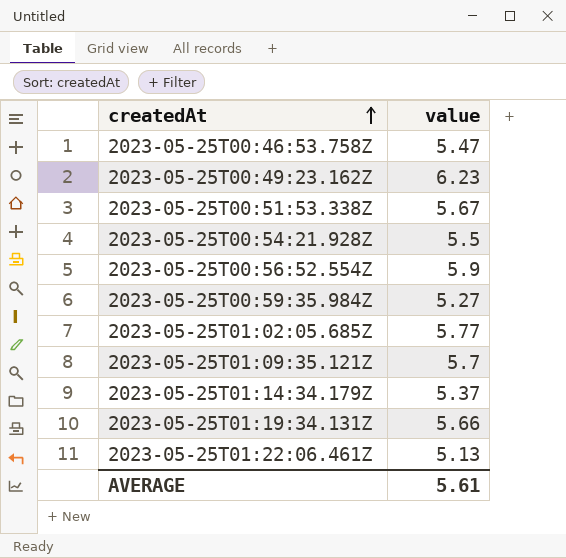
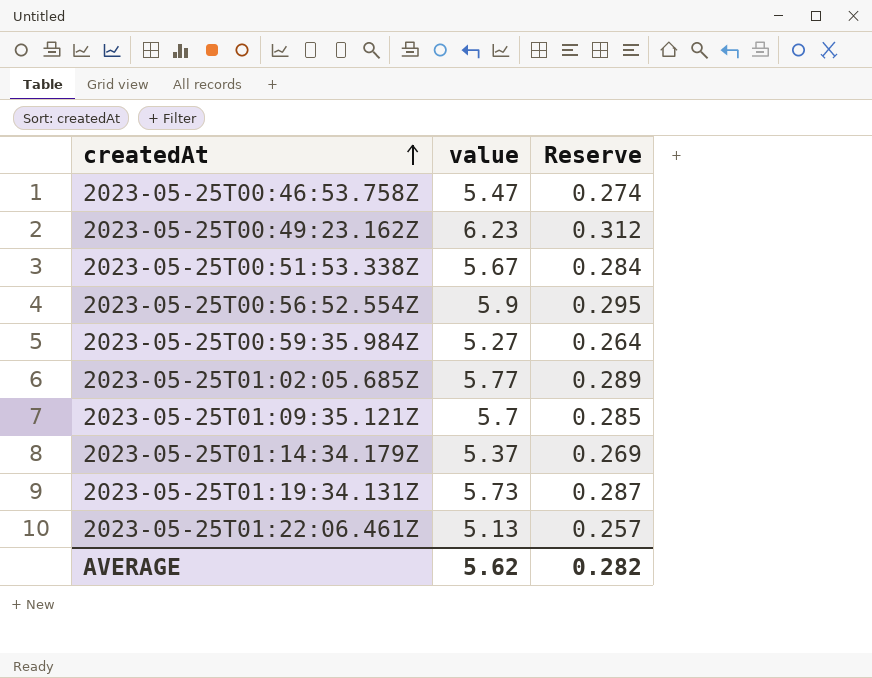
column Reserve | formula: none -> [value] * 0.05
row 2023-05-25T00:54:21.928Z: 5.5 -> none
2023-05-25T01:19:34.131Z | value: 5.66 -> 5.73
AVERAGE | value: 5.61 -> 5.62

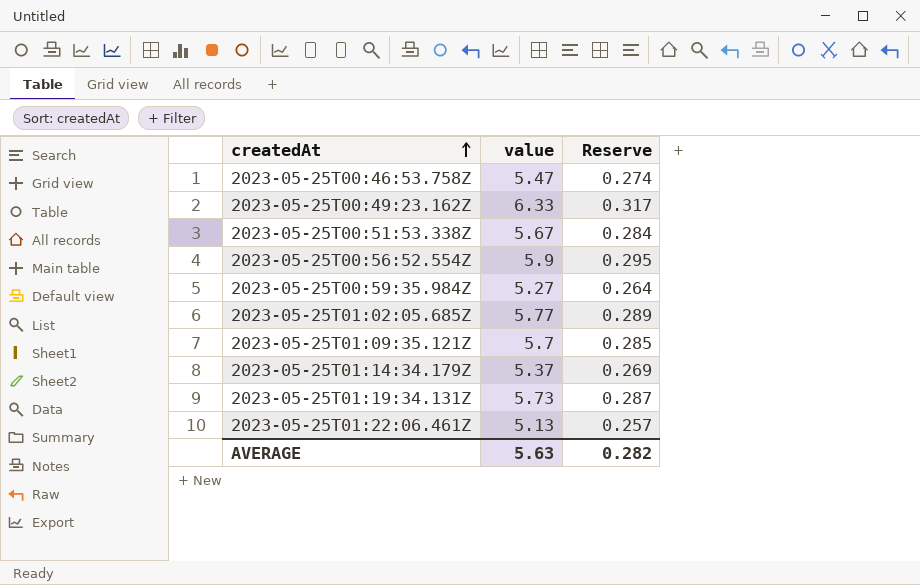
2023-05-25T00:49:23.162Z | value: 6.23 -> 6.33
2023-05-25T00:49:23.162Z | Reserve: 0.312 -> 0.317
AVERAGE | value: 5.62 -> 5.63

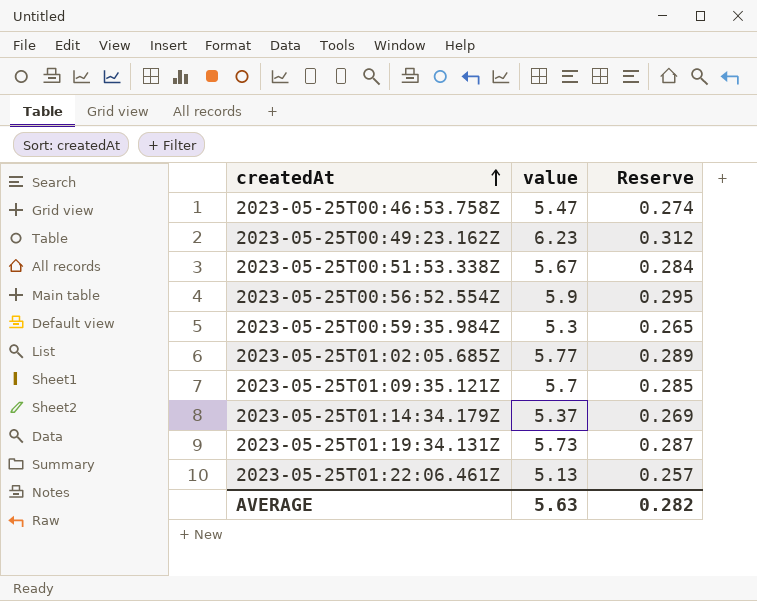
2023-05-25T00:49:23.162Z | value: 6.33 -> 6.23
2023-05-25T00:49:23.162Z | Reserve: 0.317 -> 0.312
2023-05-25T00:59:35.984Z | value: 5.27 -> 5.3
2023-05-25T00:59:35.984Z | Reserve: 0.264 -> 0.265

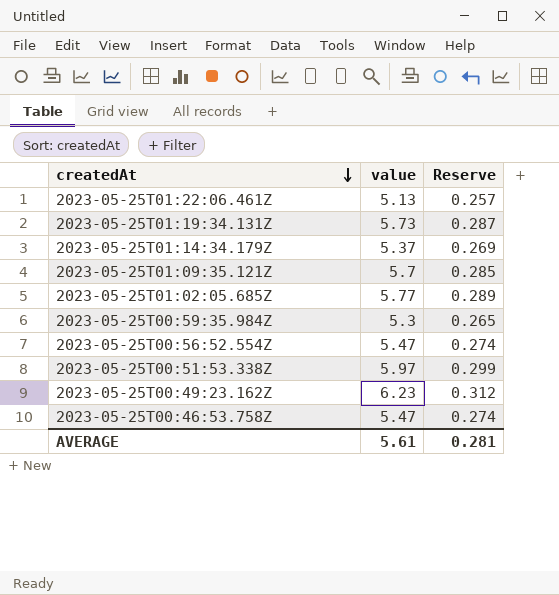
row order: createdAt ascending -> createdAt descending
2023-05-25T00:56:52.554Z | value: 5.9 -> 5.47
2023-05-25T00:56:52.554Z | Reserve: 0.295 -> 0.274
2023-05-25T00:51:53.338Z | value: 5.67 -> 5.97
2023-05-25T00:51:53.338Z | Reserve: 0.284 -> 0.299
AVERAGE | value: 5.63 -> 5.61
AVERAGE | Reserve: 0.282 -> 0.281

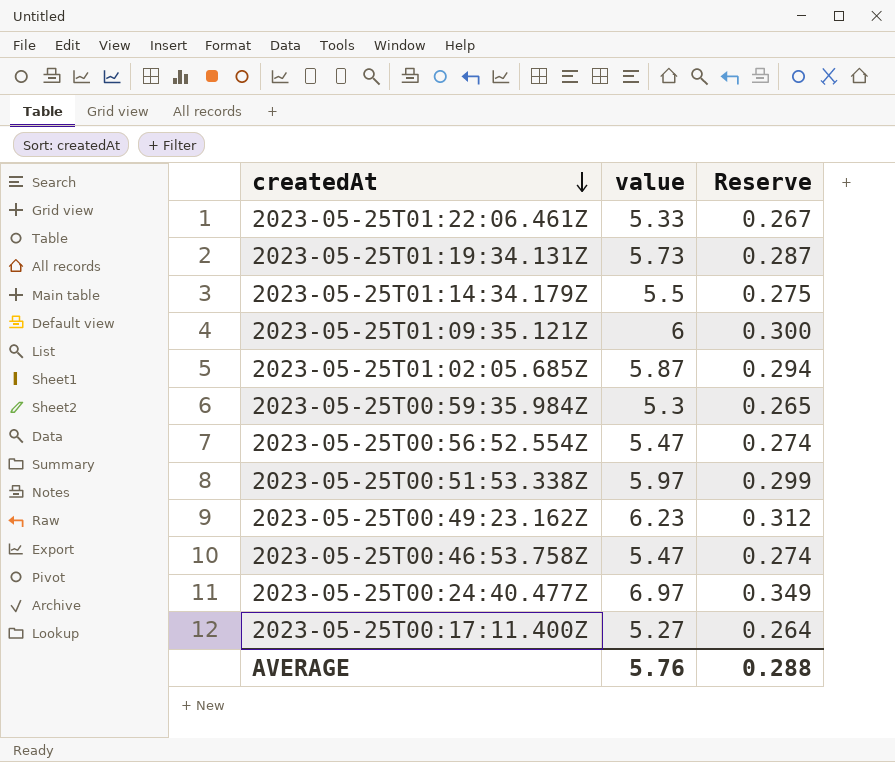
2023-05-25T01:22:06.461Z | value: 5.13 -> 5.33
2023-05-25T01:22:06.461Z | Reserve: 0.257 -> 0.267
2023-05-25T01:14:34.179Z | value: 5.37 -> 5.5
2023-05-25T01:14:34.179Z | Reserve: 0.269 -> 0.275
2023-05-25T01:09:35.121Z | value: 5.7 -> 6
2023-05-25T01:09:35.121Z | Reserve: 0.285 -> 0.300
2023-05-25T01:02:05.685Z | value: 5.77 -> 5.87
2023-05-25T01:02:05.685Z | Reserve: 0.289 -> 0.294
row 2023-05-25T00:24:40.477Z: none -> 6.97 | 0.349
row 2023-05-25T00:17:11.400Z: none -> 5.27 | 0.264
AVERAGE | value: 5.61 -> 5.76
AVERAGE | Reserve: 0.281 -> 0.288

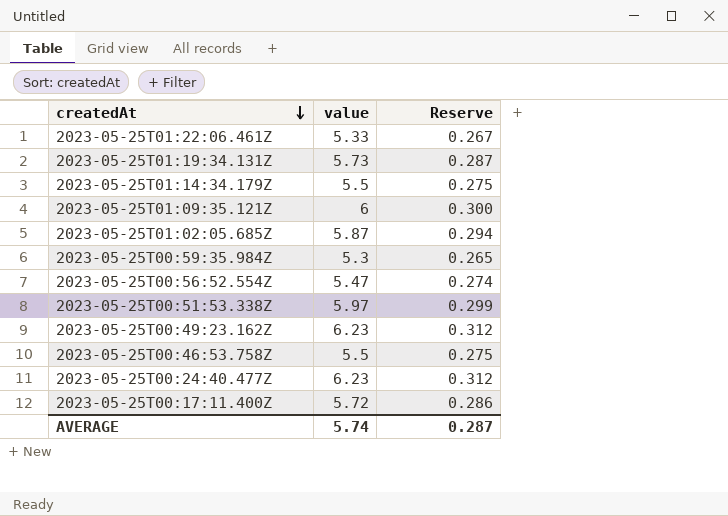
2023-05-25T00:46:53.758Z | value: 5.47 -> 5.5
2023-05-25T00:46:53.758Z | Reserve: 0.274 -> 0.275
2023-05-25T00:24:40.477Z | value: 6.97 -> 6.23
2023-05-25T00:24:40.477Z | Reserve: 0.349 -> 0.312
2023-05-25T00:17:11.400Z | value: 5.27 -> 5.72
2023-05-25T00:17:11.400Z | Reserve: 0.264 -> 0.286
AVERAGE | value: 5.76 -> 5.74
AVERAGE | Reserve: 0.288 -> 0.287

